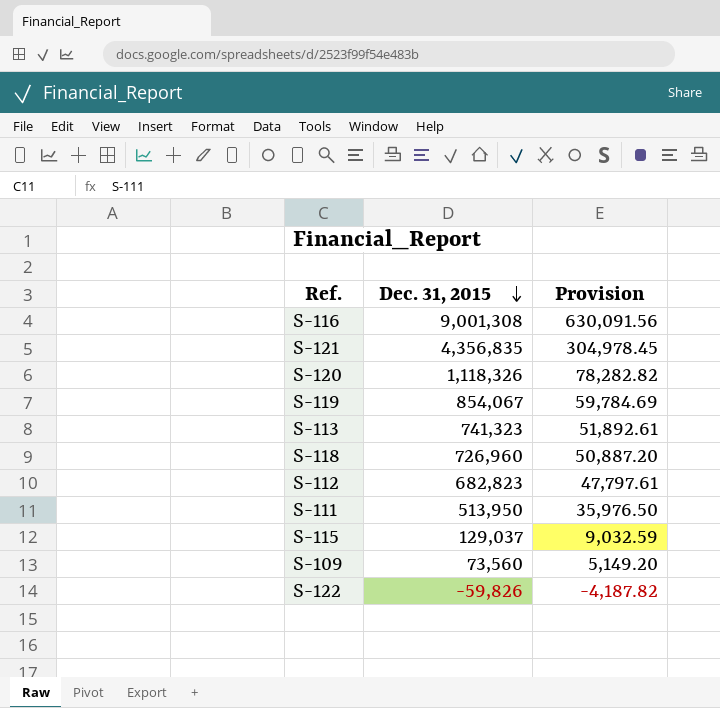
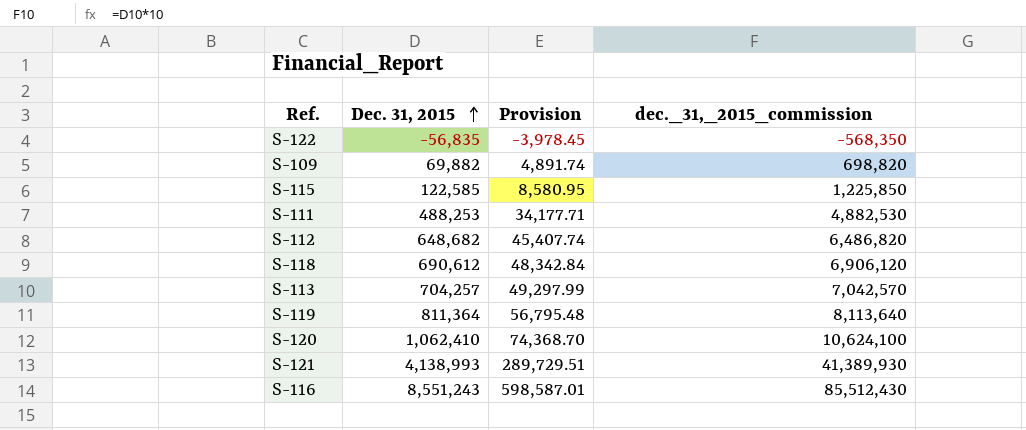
row order: Dec. 31, 2015 descending -> Dec. 31, 2015 ascending
column dec._31,_2015_commission | formula: none -> [Dec. 31, 2015] * 10
S-122 | Dec. 31, 2015: -59,826 -> -56,835
S-122 | Provision: -4,187.82 -> -3,978.45
S-109 | Dec. 31, 2015: 73,560 -> 69,882
S-109 | Provision: 5,149.20 -> 4,891.74
S-115 | Dec. 31, 2015: 129,037 -> 122,585
S-115 | Provision: 9,032.59 -> 8,580.95
S-111 | Dec. 31, 2015: 513,950 -> 488,253
S-111 | Provision: 35,976.50 -> 34,177.71
S-112 | Dec. 31, 2015: 682,823 -> 648,682
S-112 | Provision: 47,797.61 -> 45,407.74
S-118 | Dec. 31, 2015: 726,960 -> 690,612
S-118 | Provision: 50,887.20 -> 48,342.84
S-113 | Dec. 31, 2015: 741,323 -> 704,257
S-113 | Provision: 51,892.61 -> 49,297.99
S-119 | Dec. 31, 2015: 854,067 -> 811,364
S-119 | Provision: 59,784.69 -> 56,795.48
S-120 | Dec. 31, 2015: 1,118,326 -> 1,062,410
S-120 | Provision: 78,282.82 -> 74,368.70
S-121 | Dec. 31, 2015: 4,356,835 -> 4,138,993
S-121 | Provision: 304,978.45 -> 289,729.51
S-116 | Dec. 31, 2015: 9,001,308 -> 8,551,243
S-116 | Provision: 630,091.56 -> 598,587.01

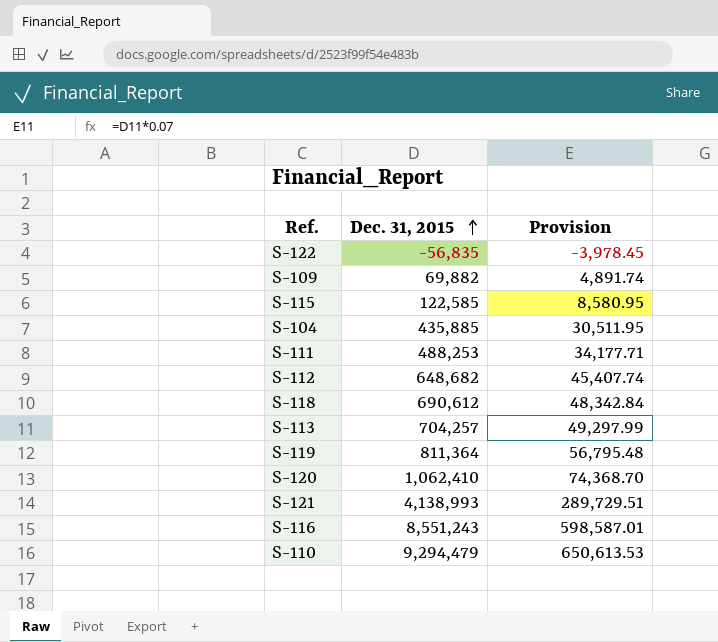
column dec._31,_2015_commission | formula: [Dec. 31, 2015] * 10 -> none
row S-104: none -> 435,885 | 30,511.95
row S-110: none -> 9,294,479 | 650,613.53

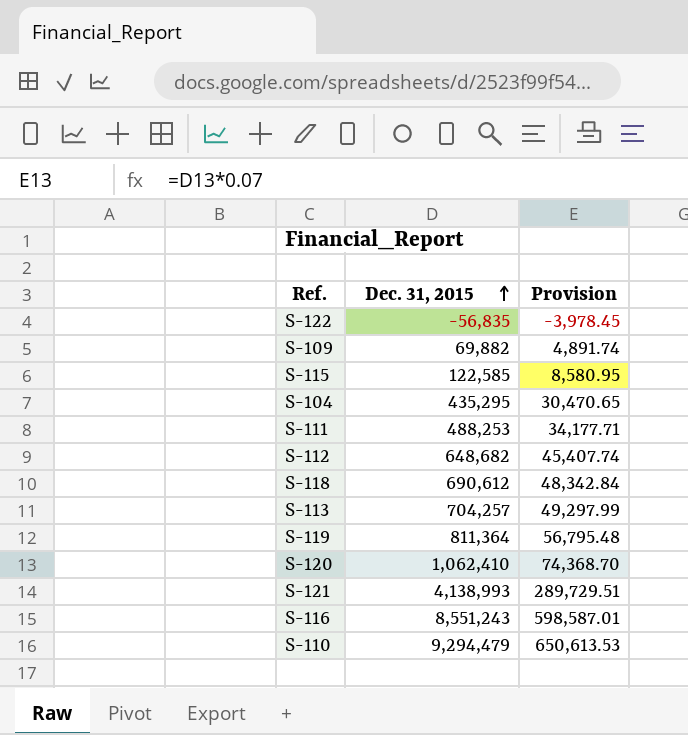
S-104 | Dec. 31, 2015: 435,885 -> 435,295
S-104 | Provision: 30,511.95 -> 30,470.65

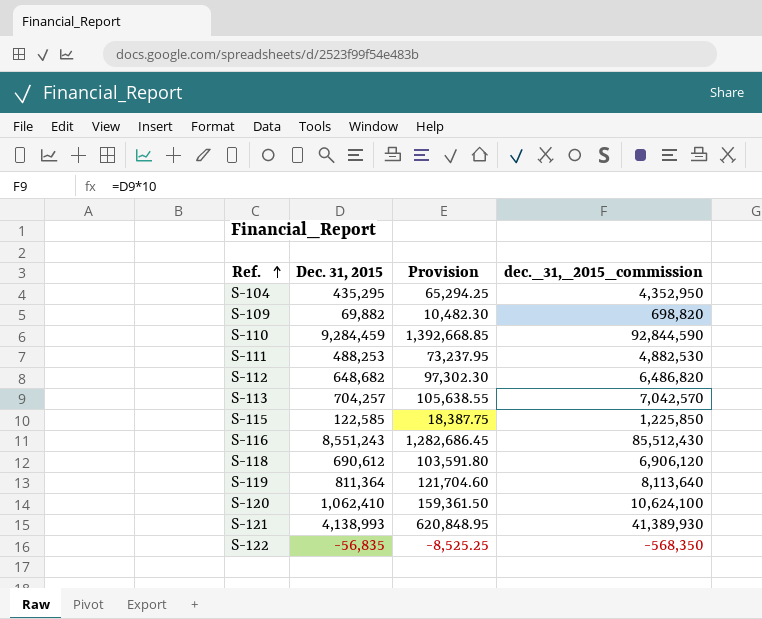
row order: Dec. 31, 2015 ascending -> Ref. ascending
column Provision | formula: [Dec. 31, 2015] * 0.07 -> [Dec. 31, 2015] * 0.15
column dec._31,_2015_commission | formula: none -> [Dec. 31, 2015] * 10
S-110 | Dec. 31, 2015: 9,294,479 -> 9,284,459

